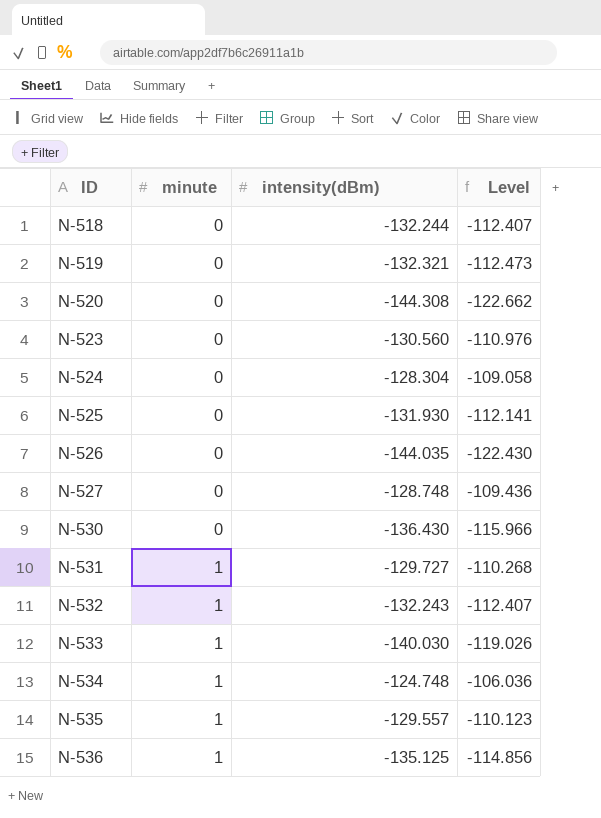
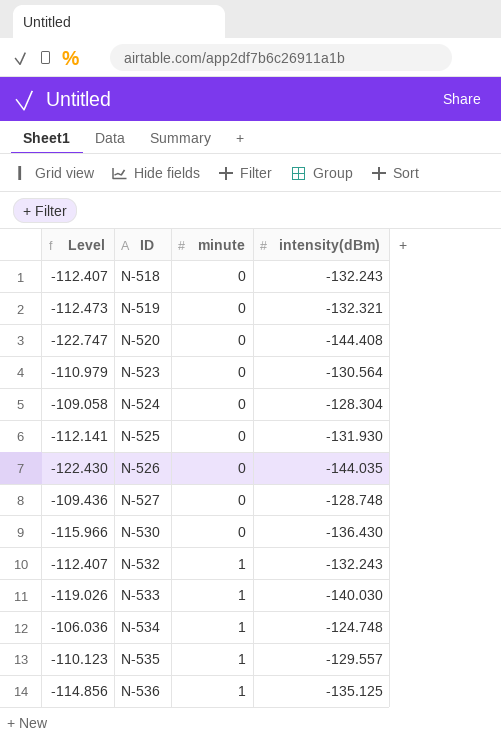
column Level | position: 4 -> 1
row N-531: 1 | -129.727 | -110.268 -> none
N-518 | intensity(dBm): -132.244 -> -132.243
N-520 | Level: -122.662 -> -122.747
N-520 | intensity(dBm): -144.308 -> -144.408
N-523 | Level: -110.976 -> -110.979
N-523 | intensity(dBm): -130.560 -> -130.564

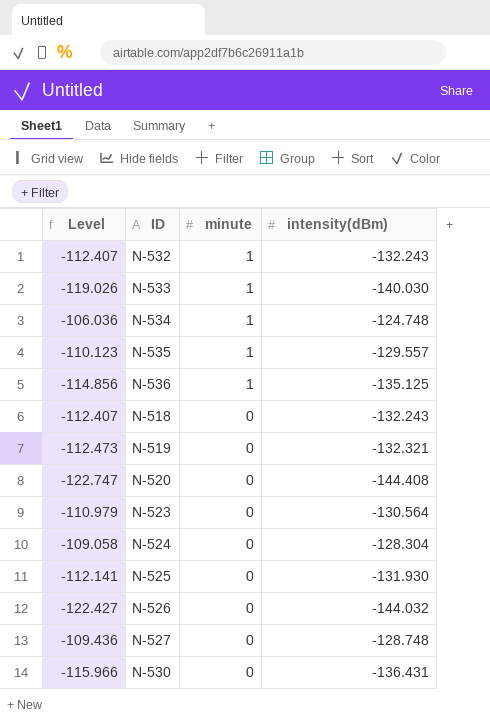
row order: ID ascending -> minute descending
N-526 | Level: -122.430 -> -122.427
N-526 | intensity(dBm): -144.035 -> -144.032
N-530 | intensity(dBm): -136.430 -> -136.431

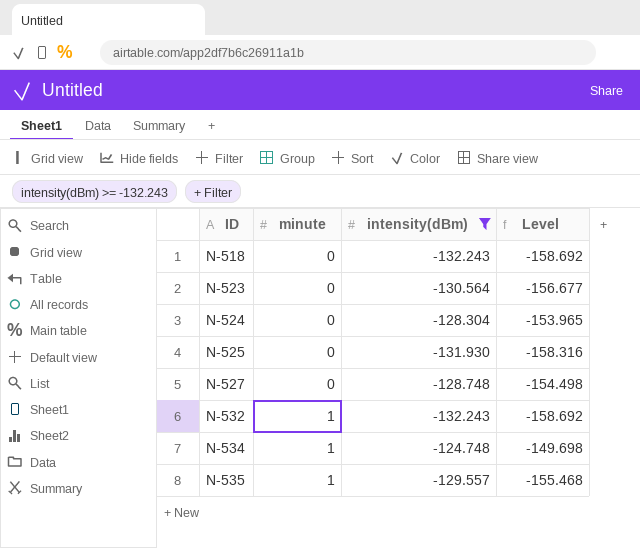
filter: none -> intensity(dBm) >= -132.243
row order: minute descending -> ID ascending
column Level | formula: [intensity(dBm)] * 0.85 -> [intensity(dBm)] * 1.2
column Level | position: 1 -> 4

